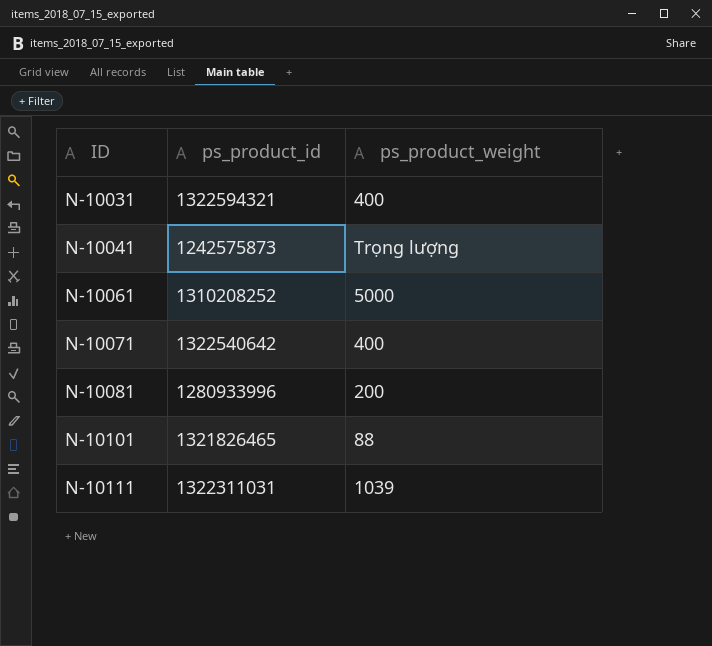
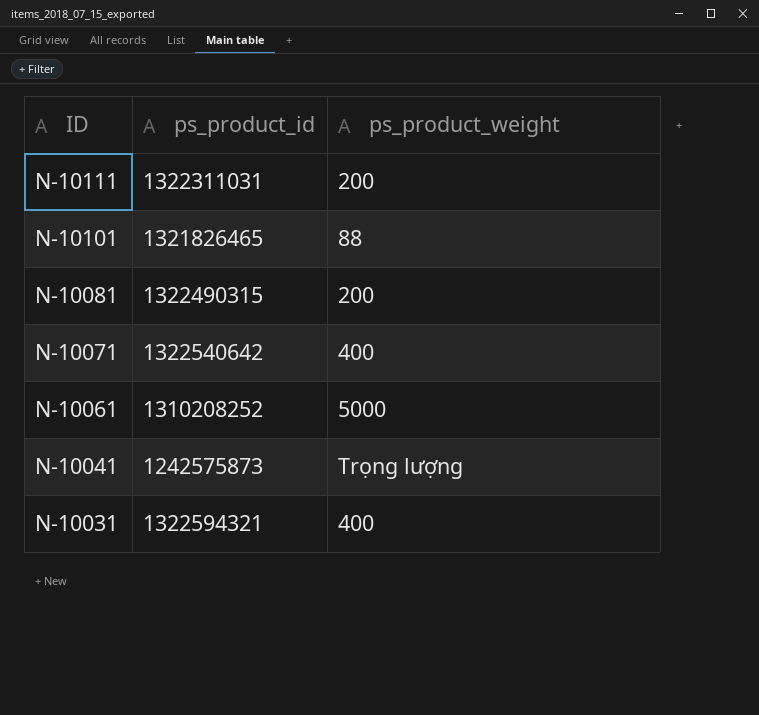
row order: ID ascending -> ID descending
N-10111 | ps_product_weight: 1039 -> 200
N-10081 | ps_product_id: 1280933996 -> 1322490315

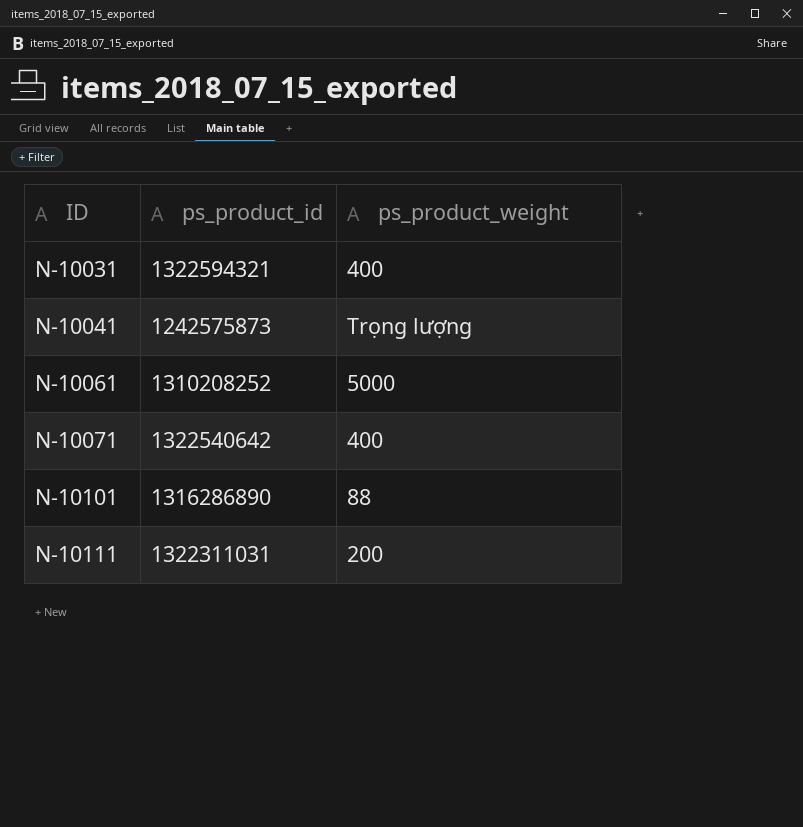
row order: ID descending -> ID ascending
row N-10081: 1322490315 | 200 -> none
N-10101 | ps_product_id: 1321826465 -> 1316286890

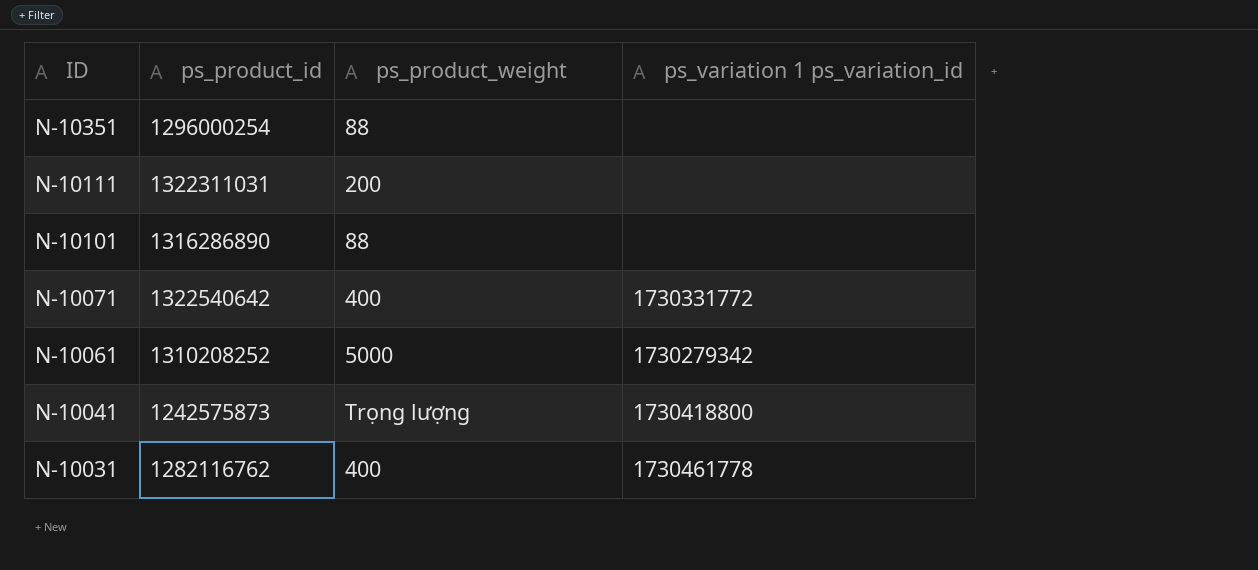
row order: ID ascending -> ID descending
column ps_variation 1 ps_variation_id | position: none -> 4
row N-10351: none -> 1296000254 | 88 | none
N-10031 | ps_product_id: 1322594321 -> 1282116762

